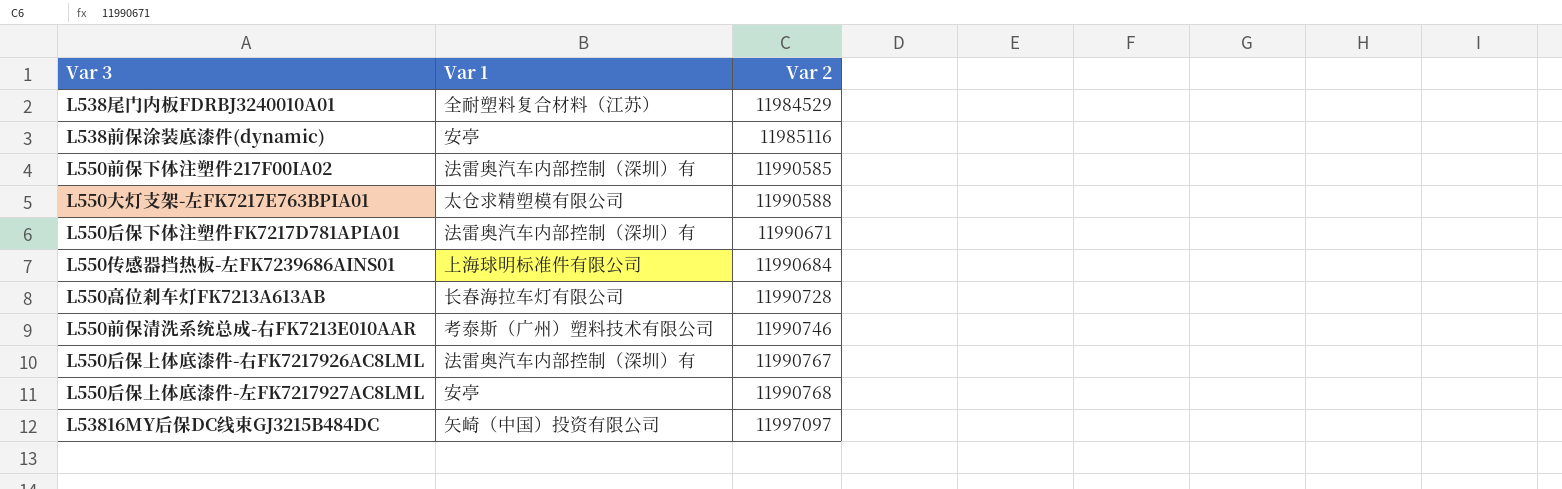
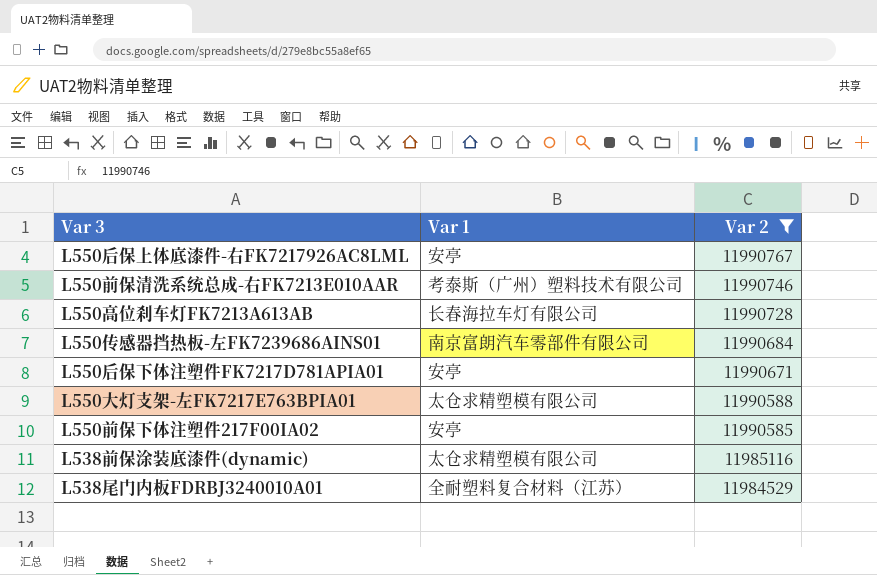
filter: none -> Var 2 <= 11990767
row order: Var 2 ascending -> Var 2 descending
L550后保上体底漆件-右FK7217926AC8LML | Var 1: 法雷奥汽车内部控制（深圳）有 -> 安亭
L550传感器挡热板-左FK7239686AINS01 | Var 1: 上海球明标准件有限公司 -> 南京富朗汽车零部件有限公司
L550后保下体注塑件FK7217D781APIA01 | Var 1: 法雷奥汽车内部控制（深圳）有 -> 安亭
L550前保下体注塑件217F00IA02 | Var 1: 法雷奥汽车内部控制（深圳）有 -> 安亭
L538前保涂装底漆件(dynamic) | Var 1: 安亭 -> 太仓求精塑模有限公司

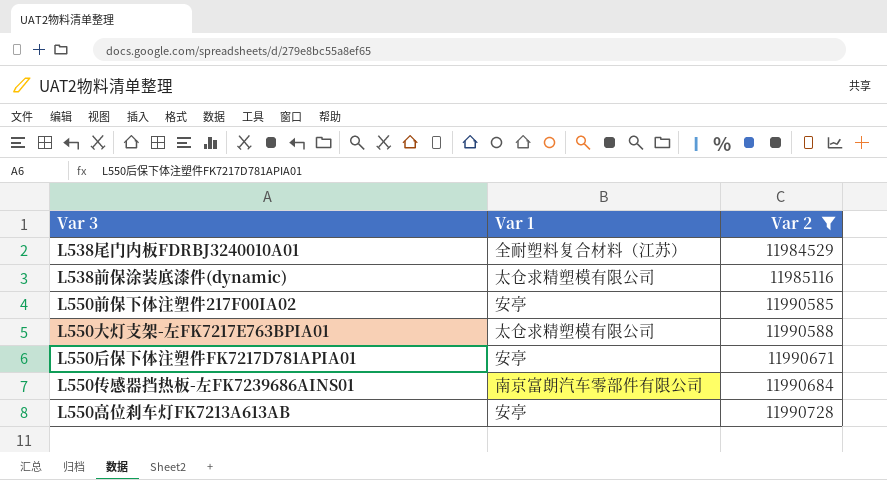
row order: Var 2 descending -> Var 2 ascending
row L550后保上体底漆件-右FK7217926AC8LML: 安亭 | 11990767 -> none
row L550前保清洗系统总成-右FK7213E010AAR: 考泰斯（广州）塑料技术有限公司 | 11990746 -> none
L550高位刹车灯FK7213A613AB | Var 1: 长春海拉车灯有限公司 -> 安亭

